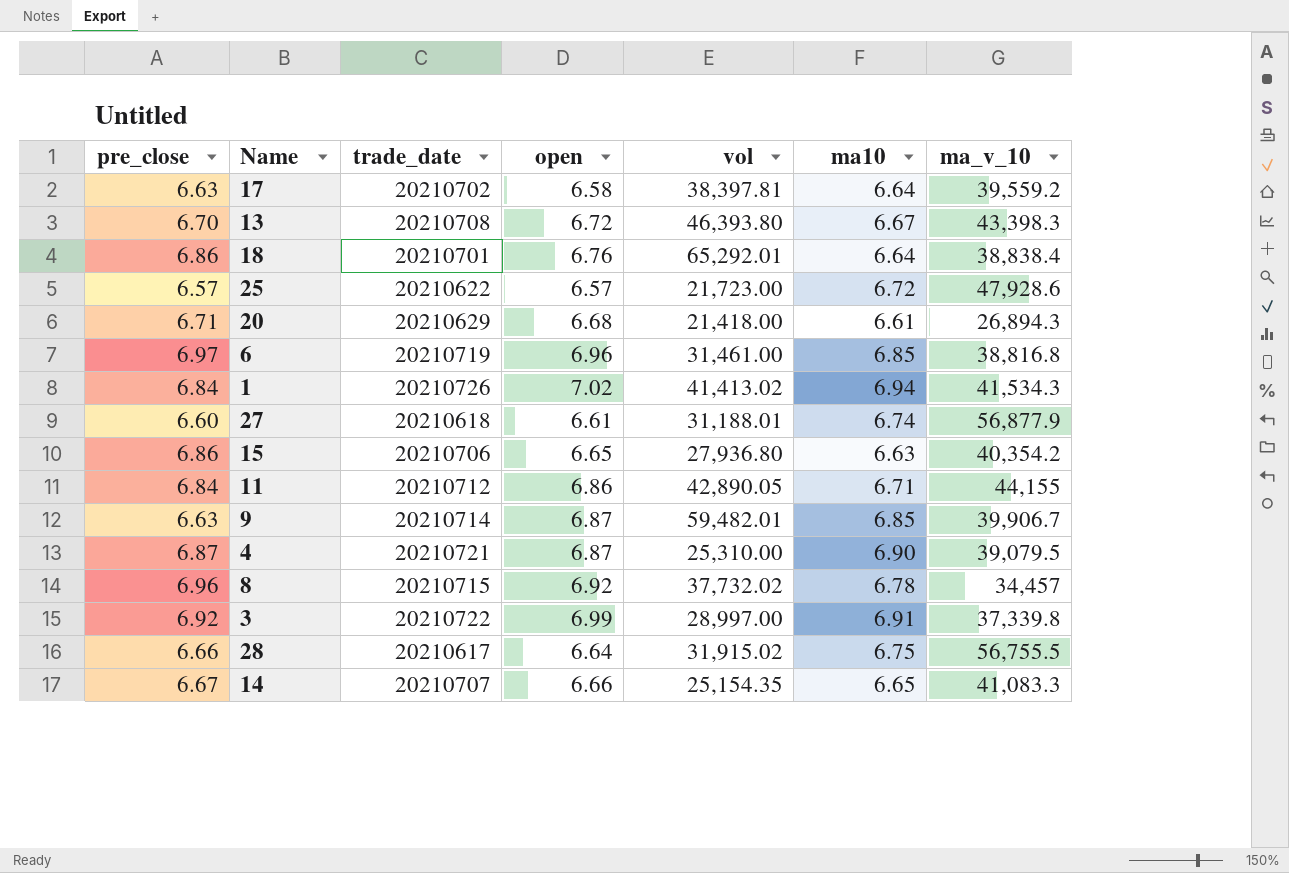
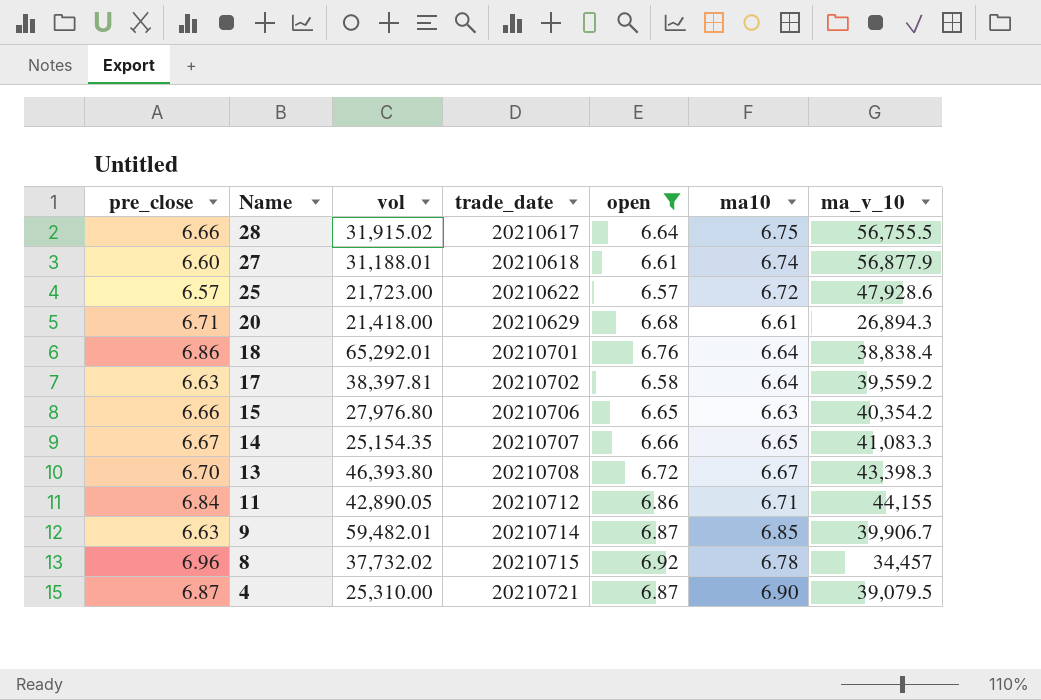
filter: none -> open <= 6.92
row order: none -> Name descending
column vol | position: 5 -> 3
15 | pre_close: 6.86 -> 6.66
15 | vol: 27,936.80 -> 27,976.80

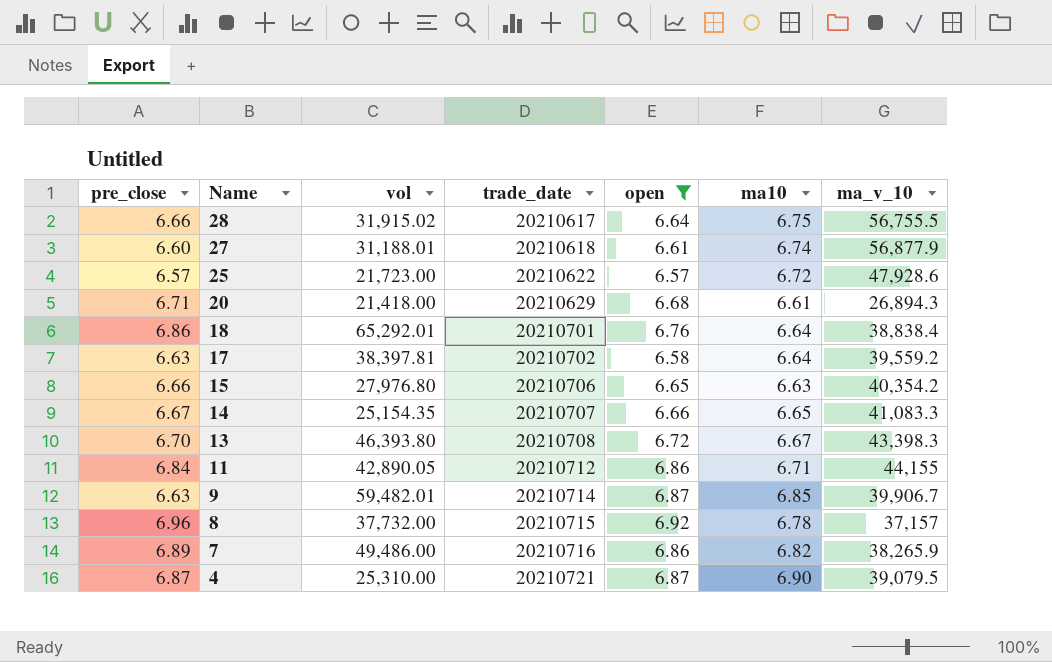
8 | vol: 37,732.02 -> 37,732.00
8 | ma_v_10: 34,457 -> 37,157
row 7: none -> 6.89 | 49,486.00 | 20210716 | 6.86 | 6.82 | 38,265.9

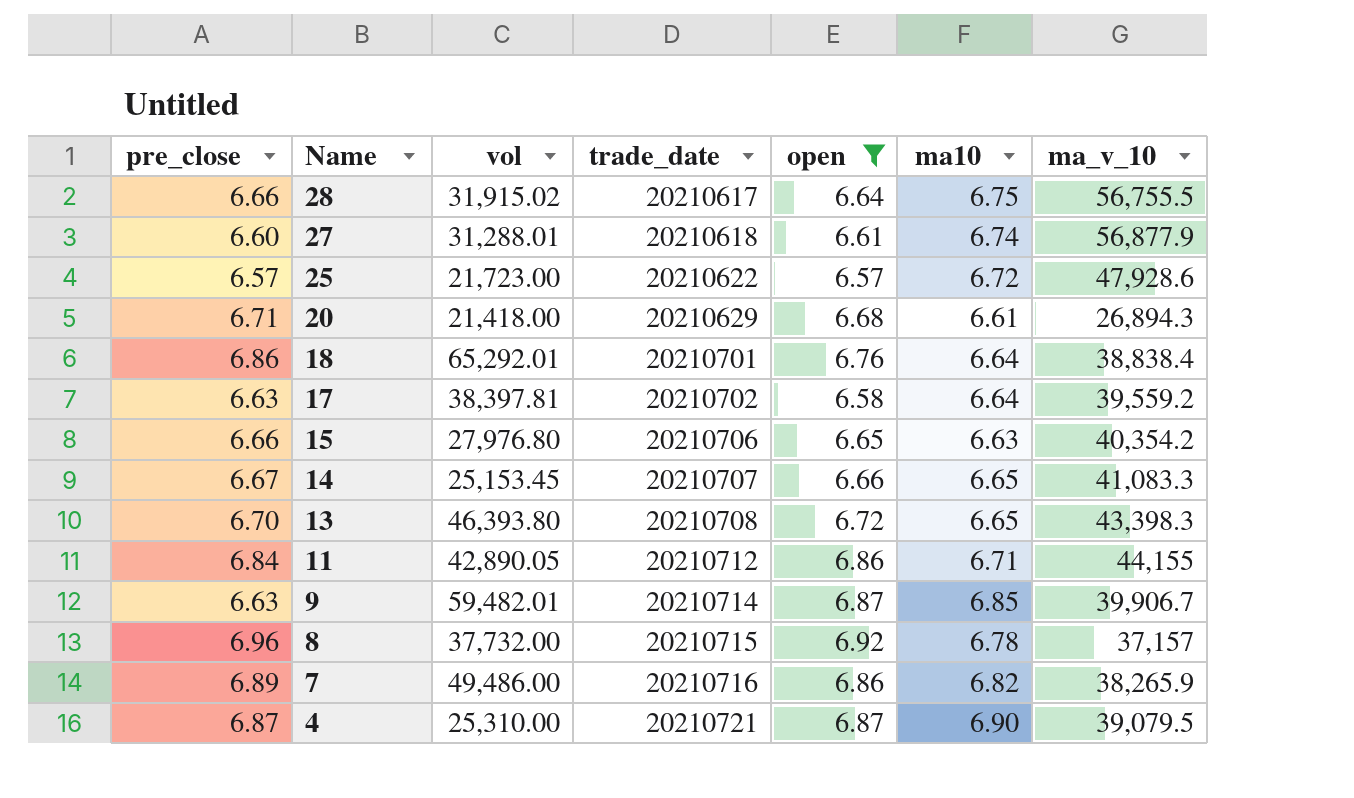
27 | vol: 31,188.01 -> 31,288.01
14 | vol: 25,154.35 -> 25,153.45
13 | ma10: 6.67 -> 6.65

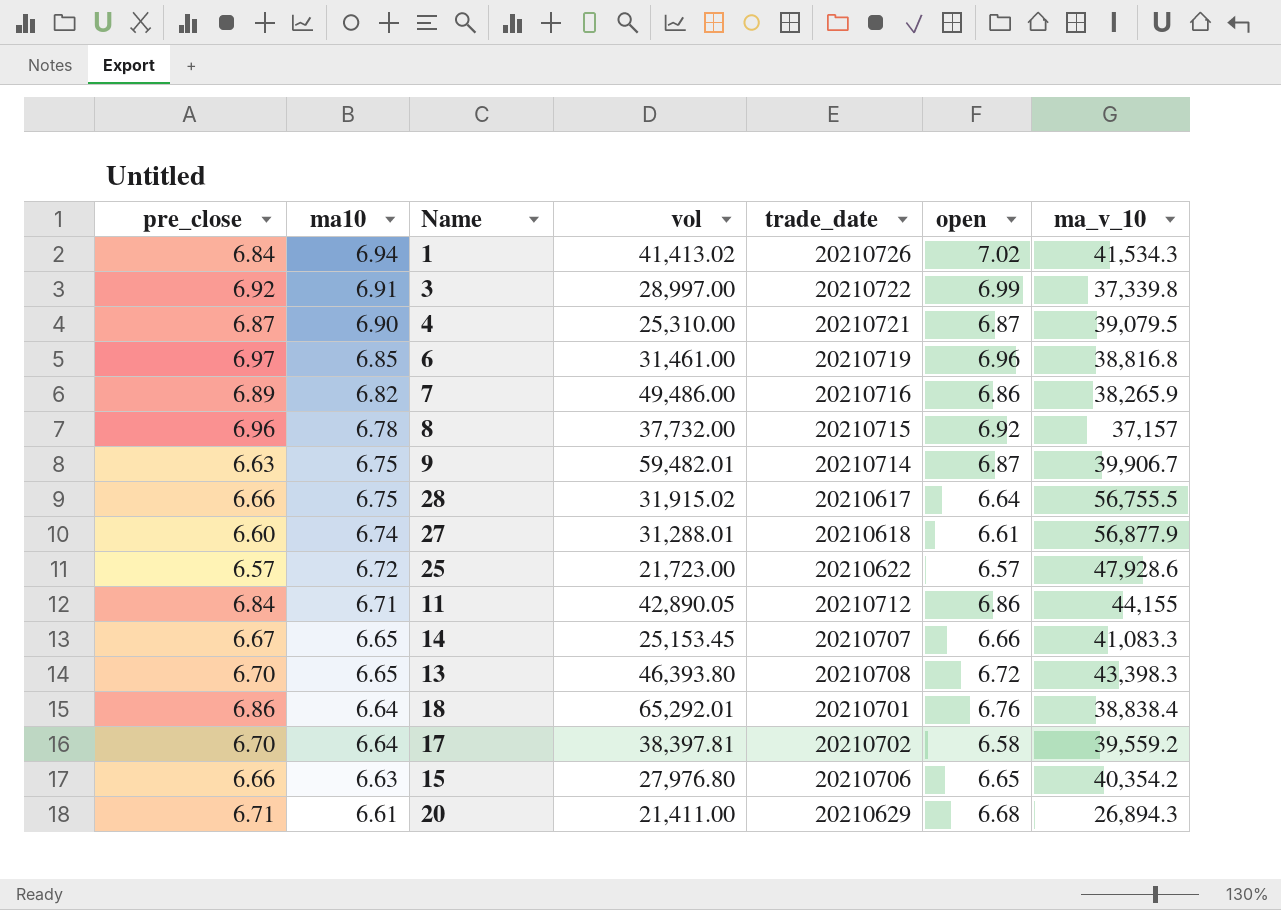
filter: open <= 6.92 -> none
row order: Name descending -> ma10 descending
column ma10 | position: 6 -> 2
9 | ma10: 6.85 -> 6.75
17 | pre_close: 6.63 -> 6.70
20 | vol: 21,418.00 -> 21,411.00

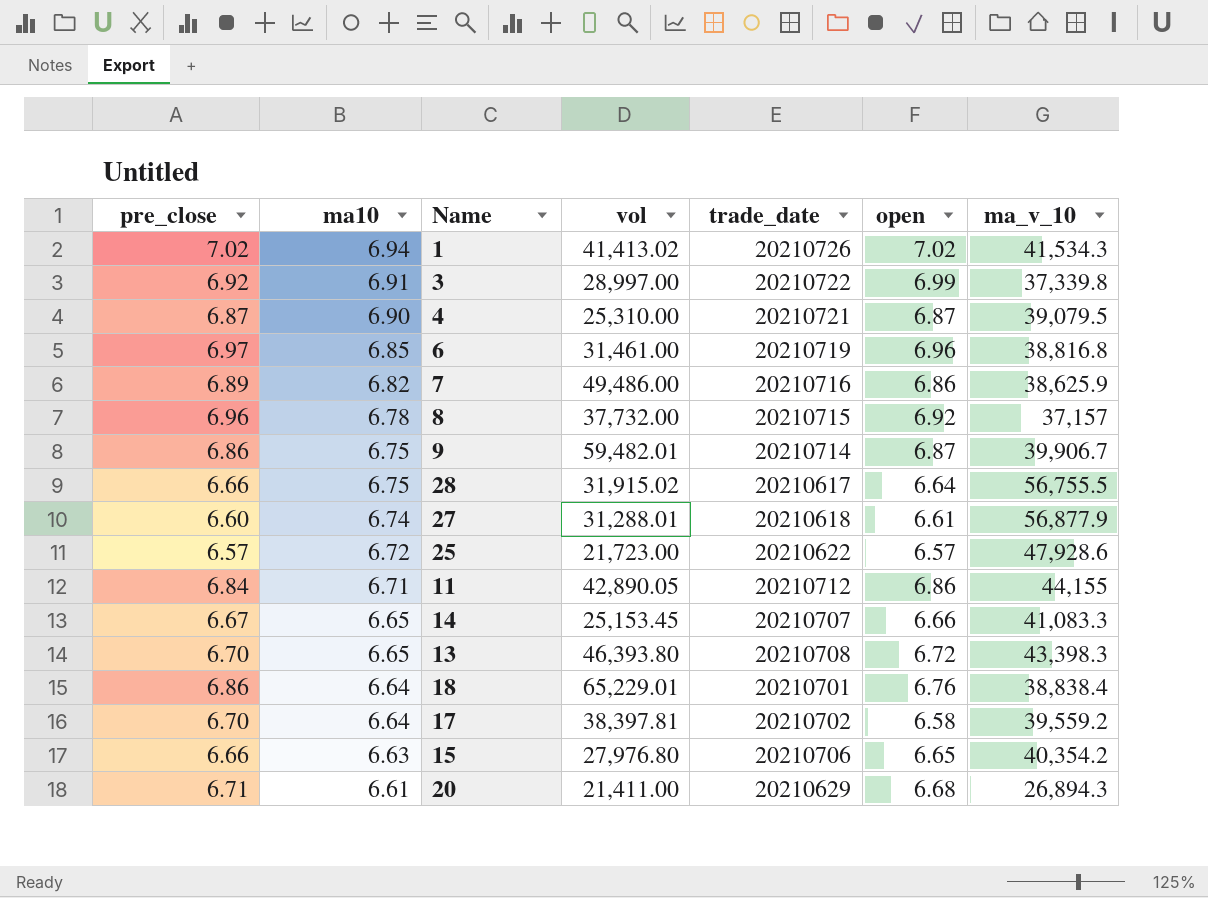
1 | pre_close: 6.84 -> 7.02
7 | ma_v_10: 38,265.9 -> 38,625.9
9 | pre_close: 6.63 -> 6.86
18 | vol: 65,292.01 -> 65,229.01

